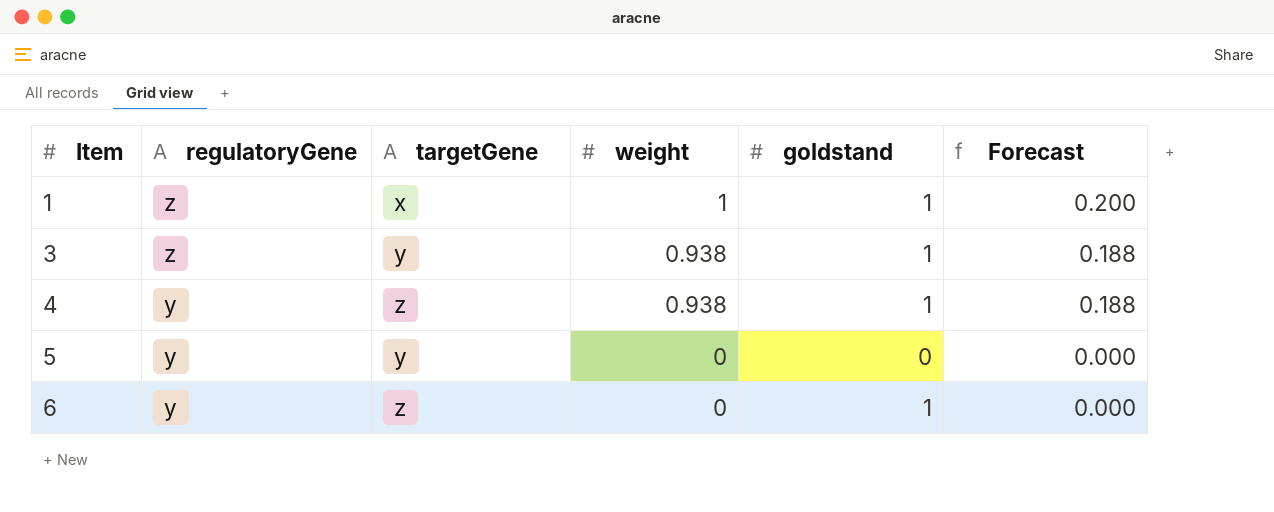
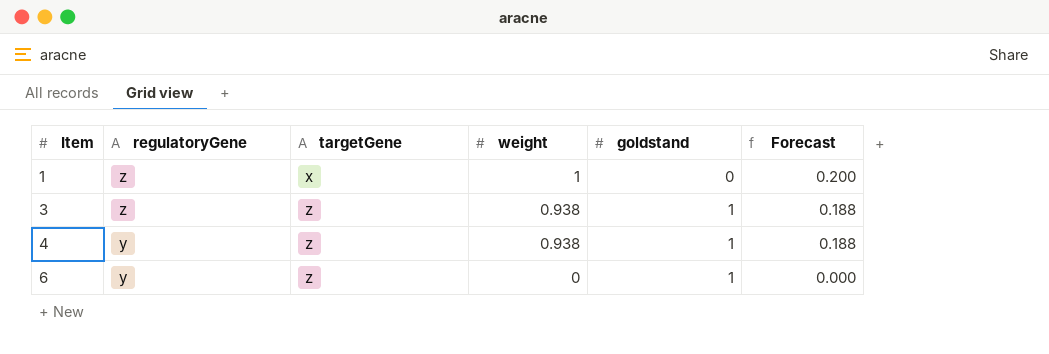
row 5: y | y | 0 | 0 | 0.000 -> none
1 | goldstand: 1 -> 0
3 | targetGene: y -> z

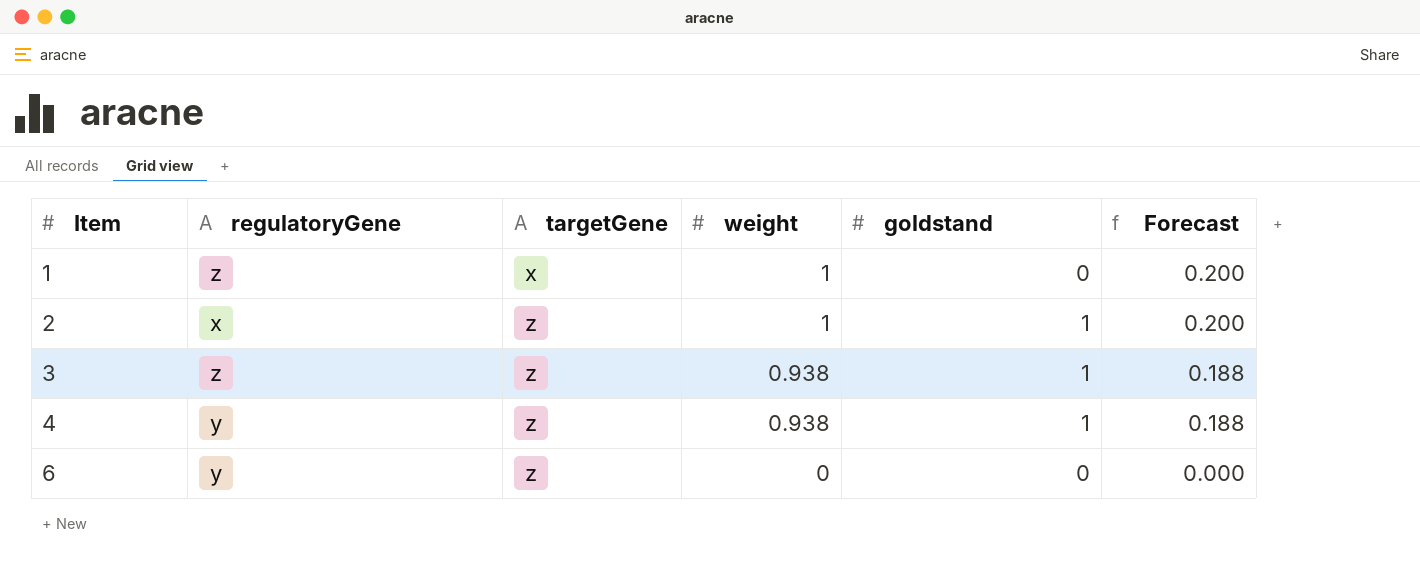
row 2: none -> x | z | 1 | 1 | 0.200
6 | goldstand: 1 -> 0

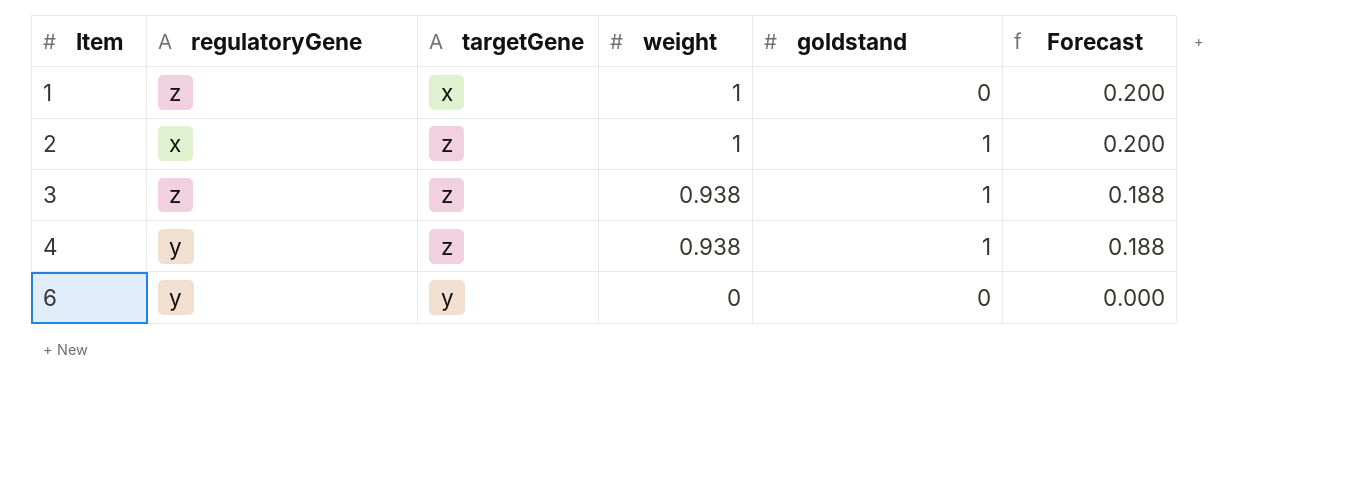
6 | targetGene: z -> y

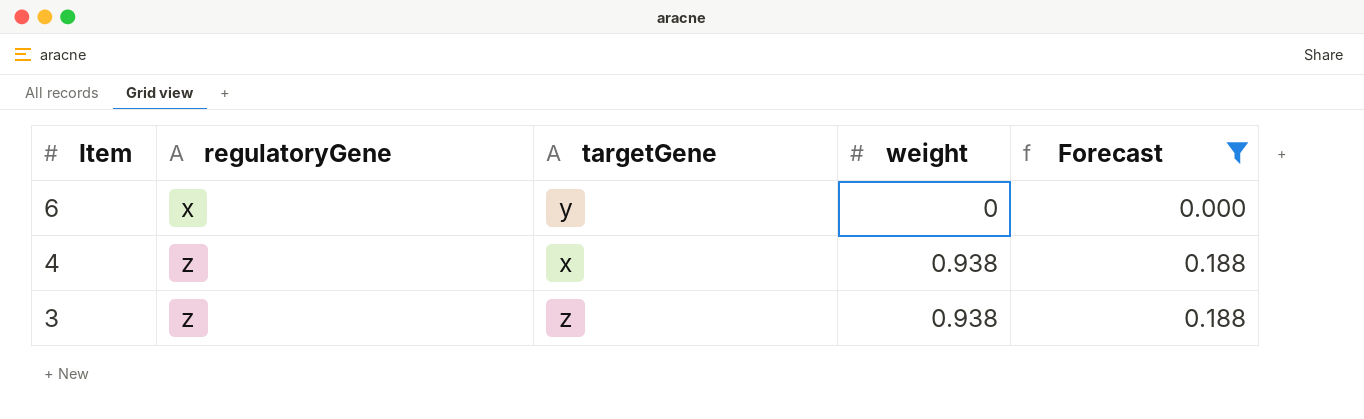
filter: none -> Forecast != 0.200
row order: Item ascending -> Item descending
column goldstand | position: 5 -> none
6 | regulatoryGene: y -> x
4 | regulatoryGene: y -> z
4 | targetGene: z -> x

